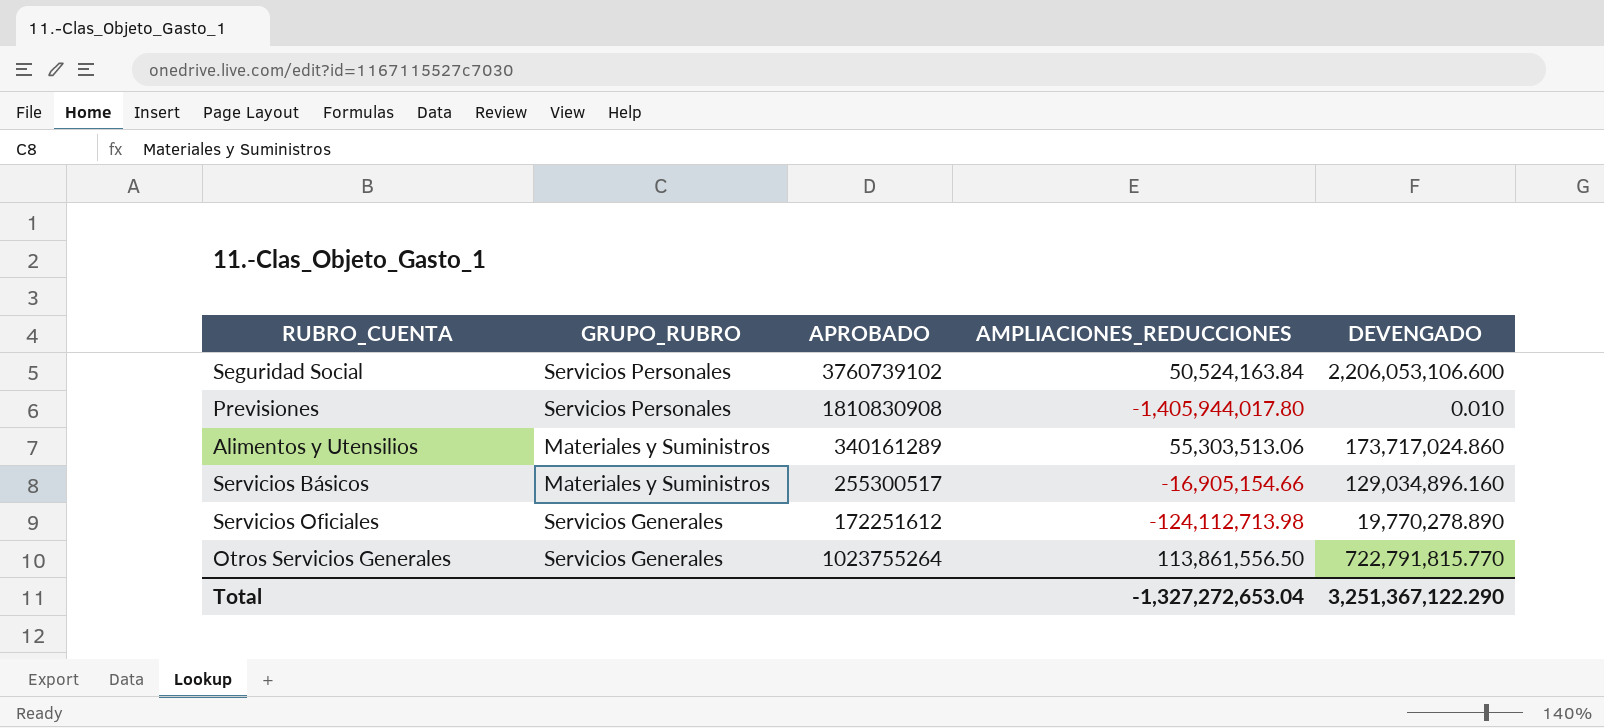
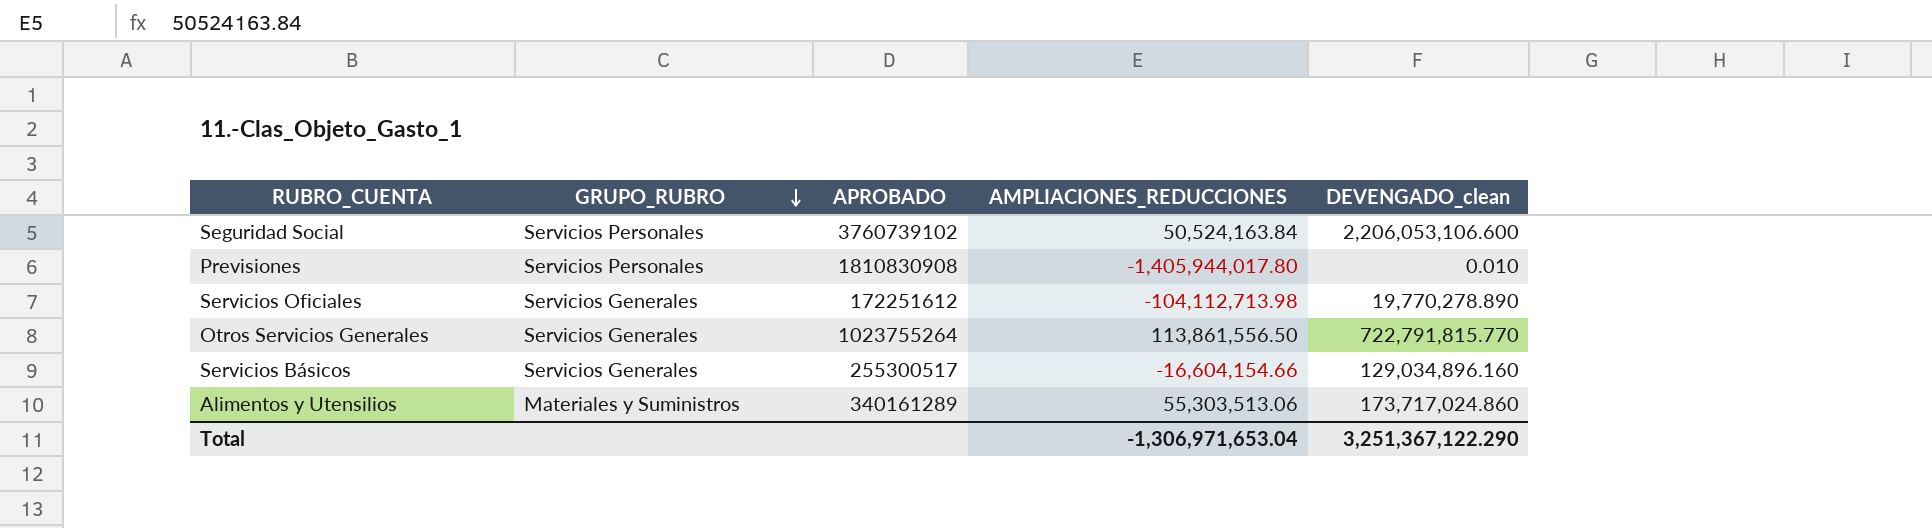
row order: none -> GRUPO_RUBRO descending
column name: DEVENGADO -> DEVENGADO_clean
Servicios Oficiales | AMPLIACIONES_REDUCCIONES: -124,112,713.98 -> -104,112,713.98
Servicios Básicos | GRUPO_RUBRO: Materiales y Suministros -> Servicios Generales
Servicios Básicos | AMPLIACIONES_REDUCCIONES: -16,905,154.66 -> -16,604,154.66
Total | AMPLIACIONES_REDUCCIONES: -1,327,272,653.04 -> -1,306,971,653.04

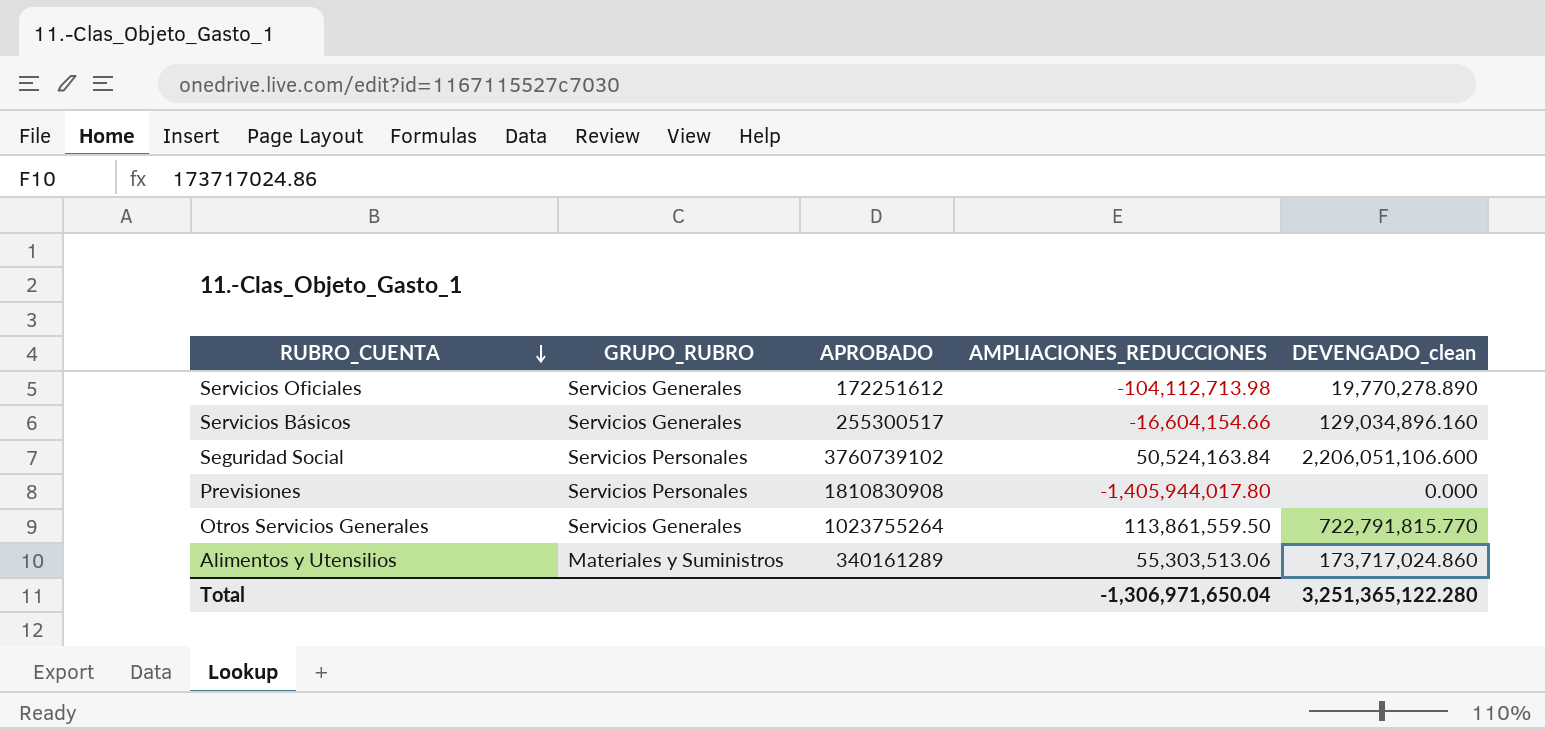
row order: GRUPO_RUBRO descending -> RUBRO_CUENTA descending
Seguridad Social | DEVENGADO_clean: 2,206,053,106.600 -> 2,206,051,106.600
Previsiones | DEVENGADO_clean: 0.010 -> 0.000
Otros Servicios Generales | AMPLIACIONES_REDUCCIONES: 113,861,556.50 -> 113,861,559.50
Total | AMPLIACIONES_REDUCCIONES: -1,306,971,653.04 -> -1,306,971,650.04
Total | DEVENGADO_clean: 3,251,367,122.290 -> 3,251,365,122.280

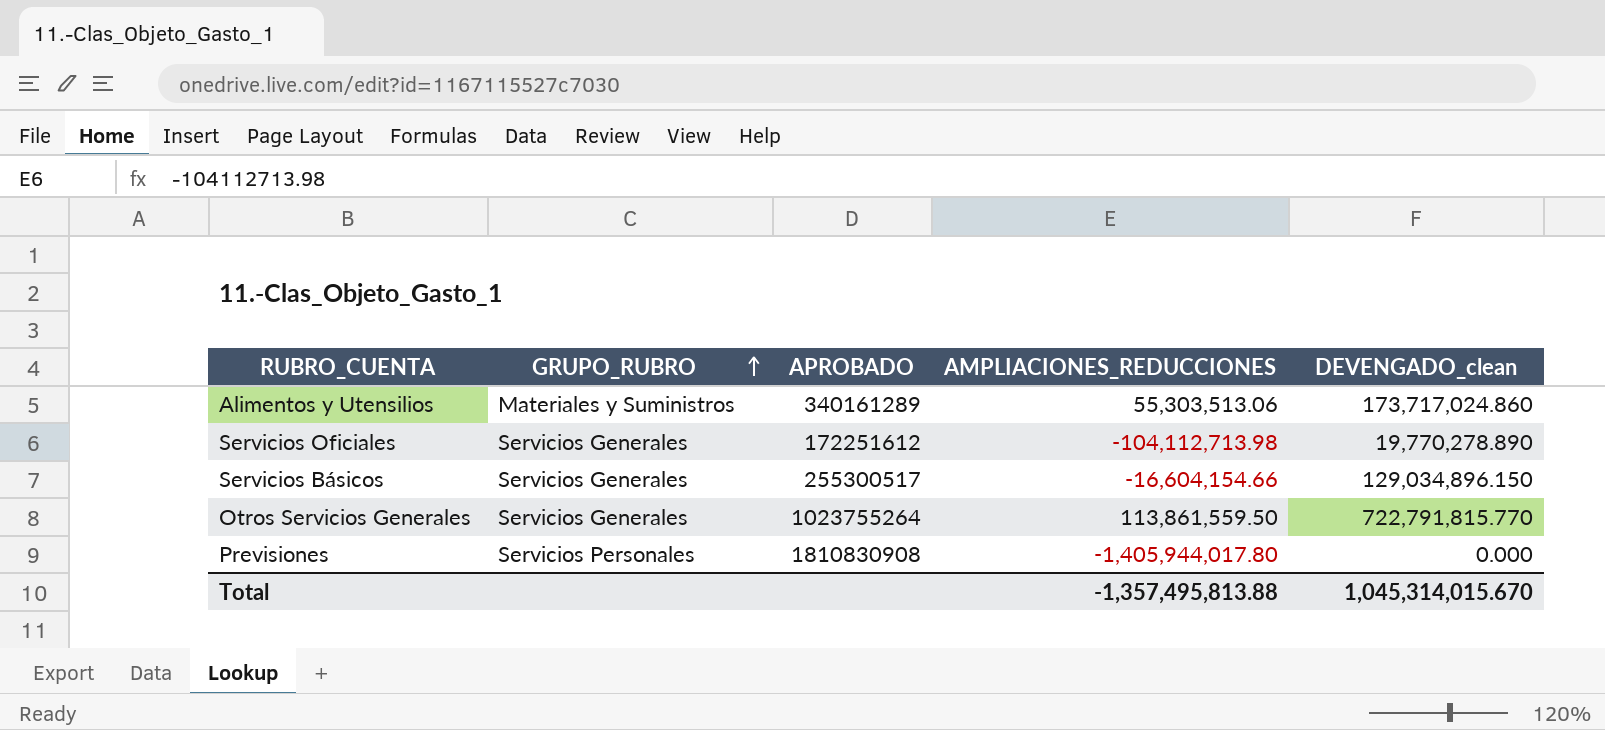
row order: RUBRO_CUENTA descending -> GRUPO_RUBRO ascending
row Seguridad Social: Servicios Personales | 3760739102 | 50,524,163.84 | 2,206,051,106.600 -> none
Servicios Básicos | DEVENGADO_clean: 129,034,896.160 -> 129,034,896.150
Total | AMPLIACIONES_REDUCCIONES: -1,306,971,650.04 -> -1,357,495,813.88
Total | DEVENGADO_clean: 3,251,365,122.280 -> 1,045,314,015.670

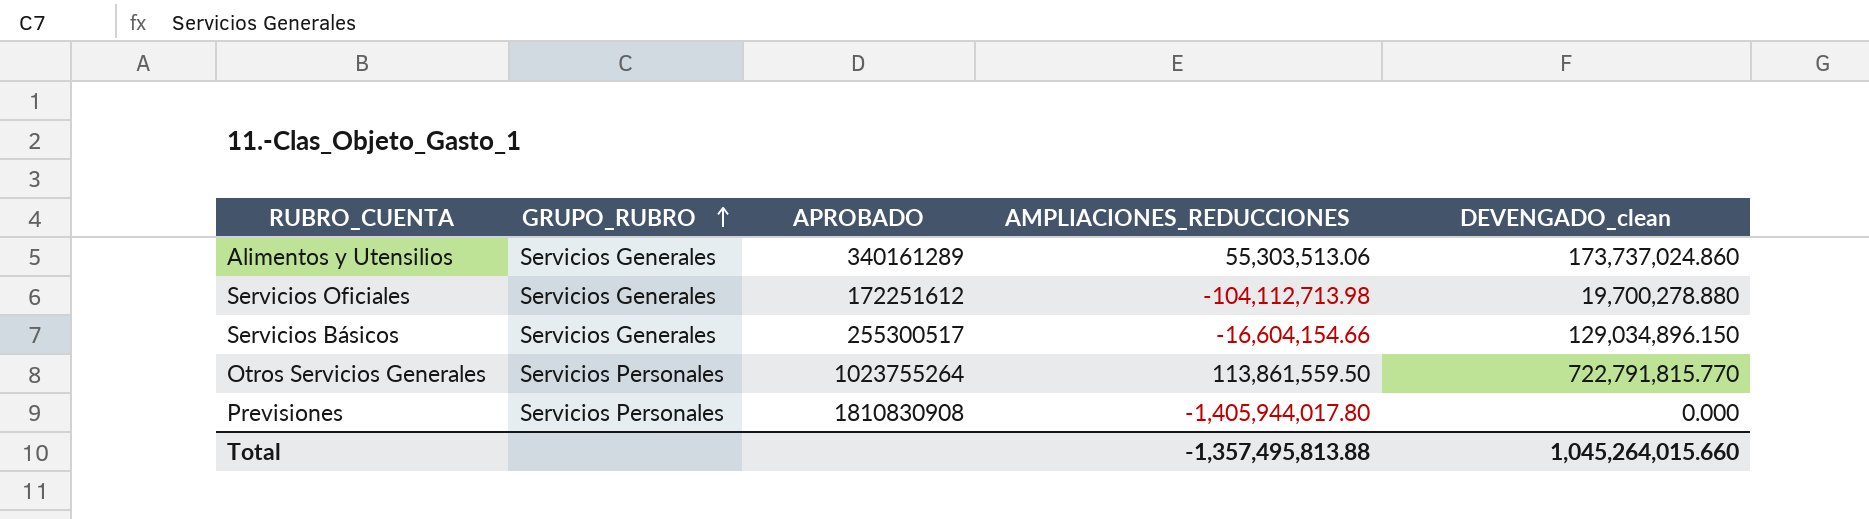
Alimentos y Utensilios | GRUPO_RUBRO: Materiales y Suministros -> Servicios Generales
Alimentos y Utensilios | DEVENGADO_clean: 173,717,024.860 -> 173,737,024.860
Servicios Oficiales | DEVENGADO_clean: 19,770,278.890 -> 19,700,278.880
Otros Servicios Generales | GRUPO_RUBRO: Servicios Generales -> Servicios Personales
Total | DEVENGADO_clean: 1,045,314,015.670 -> 1,045,264,015.660

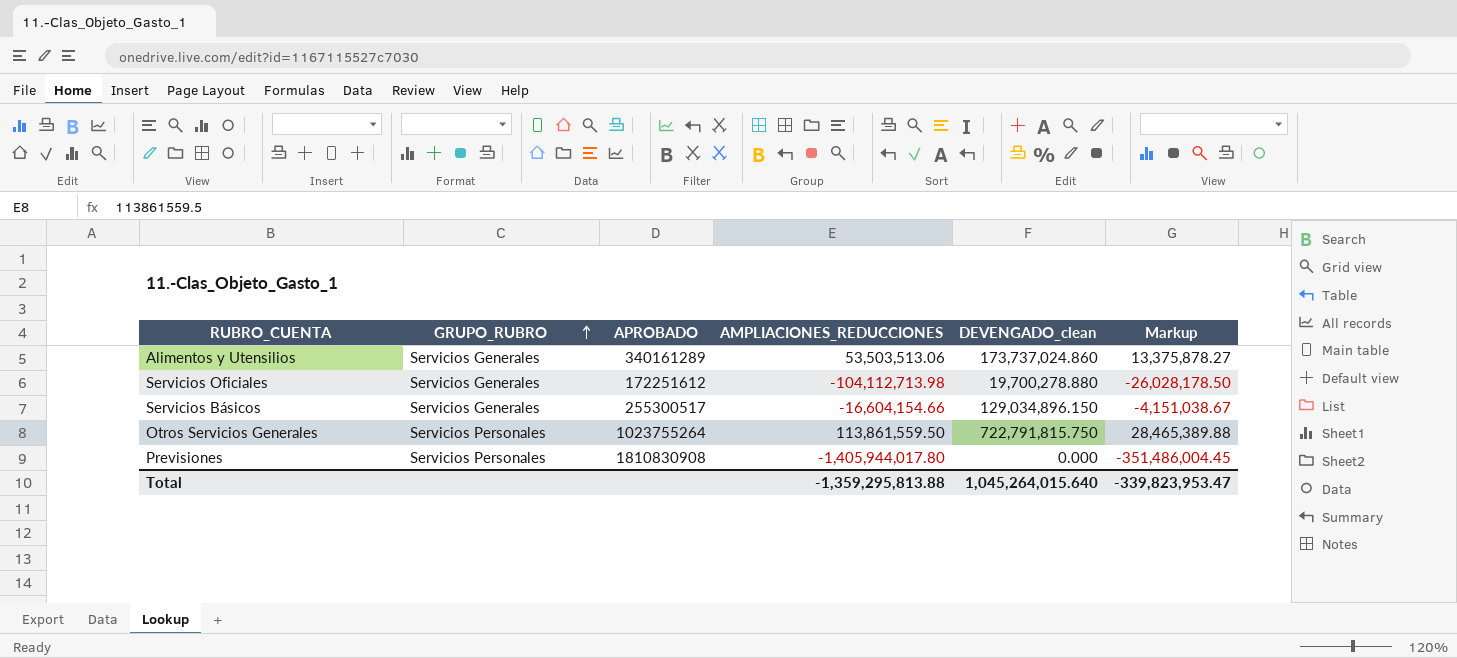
column Markup | formula: none -> [AMPLIACIONES_REDUCCIONES] * 0.25
Alimentos y Utensilios | AMPLIACIONES_REDUCCIONES: 55,303,513.06 -> 53,503,513.06
Otros Servicios Generales | DEVENGADO_clean: 722,791,815.770 -> 722,791,815.750
Total | AMPLIACIONES_REDUCCIONES: -1,357,495,813.88 -> -1,359,295,813.88
Total | DEVENGADO_clean: 1,045,264,015.660 -> 1,045,264,015.640

